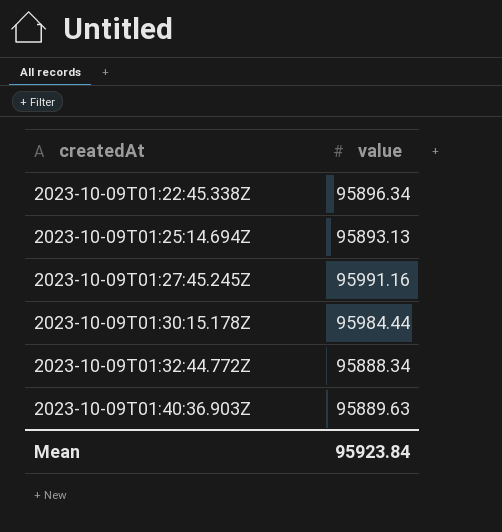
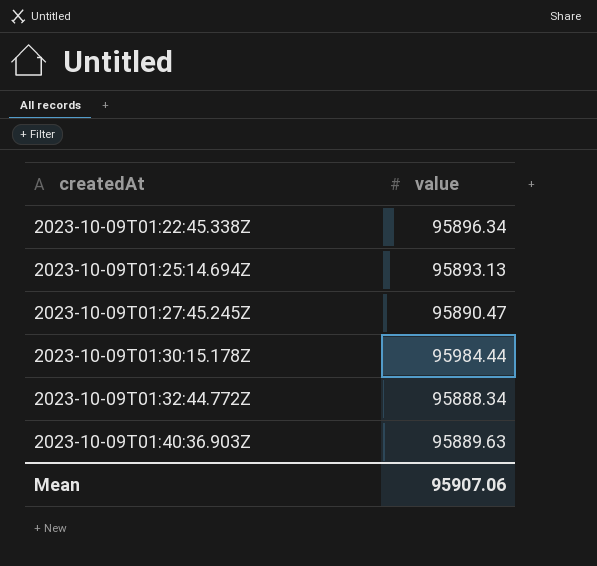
2023-10-09T01:27:45.245Z | value: 95991.16 -> 95890.47
Mean | value: 95923.84 -> 95907.06

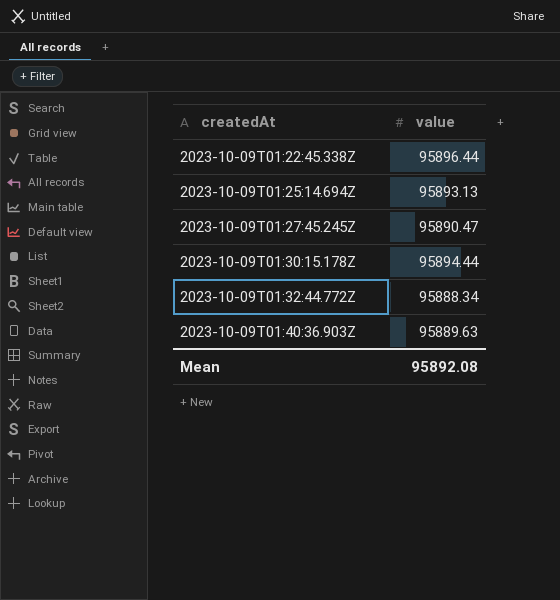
2023-10-09T01:22:45.338Z | value: 95896.34 -> 95896.44
2023-10-09T01:30:15.178Z | value: 95984.44 -> 95894.44
Mean | value: 95907.06 -> 95892.08

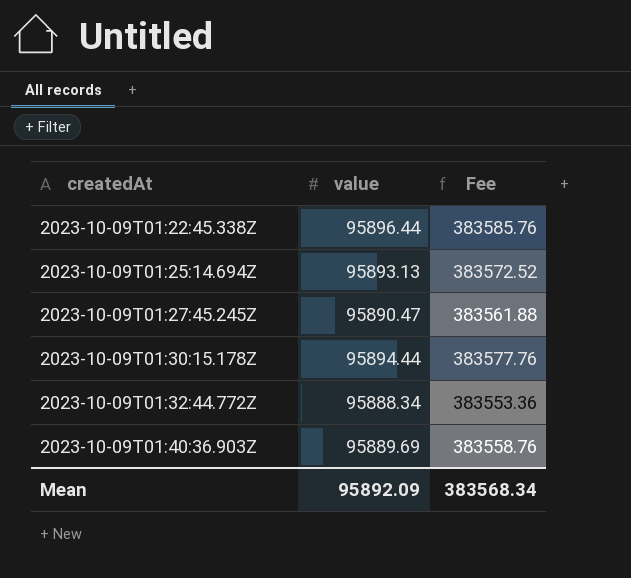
column Fee | formula: none -> [value] * 4
2023-10-09T01:40:36.903Z | value: 95889.63 -> 95889.69
Mean | value: 95892.08 -> 95892.09

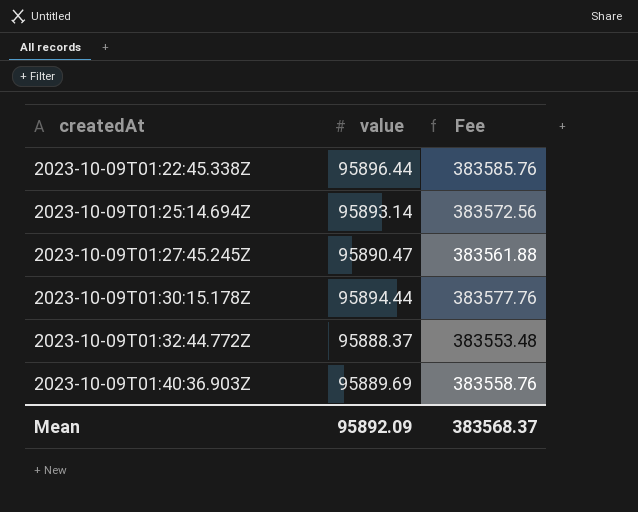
2023-10-09T01:25:14.694Z | value: 95893.13 -> 95893.14
2023-10-09T01:25:14.694Z | Fee: 383572.52 -> 383572.56
2023-10-09T01:32:44.772Z | value: 95888.34 -> 95888.37
2023-10-09T01:32:44.772Z | Fee: 383553.36 -> 383553.48
Mean | Fee: 383568.34 -> 383568.37

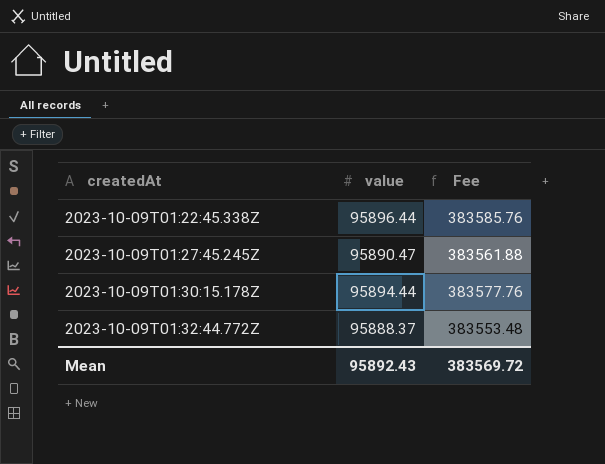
row 2023-10-09T01:25:14.694Z: 95893.14 | 383572.56 -> none
row 2023-10-09T01:40:36.903Z: 95889.69 | 383558.76 -> none
Mean | value: 95892.09 -> 95892.43
Mean | Fee: 383568.37 -> 383569.72

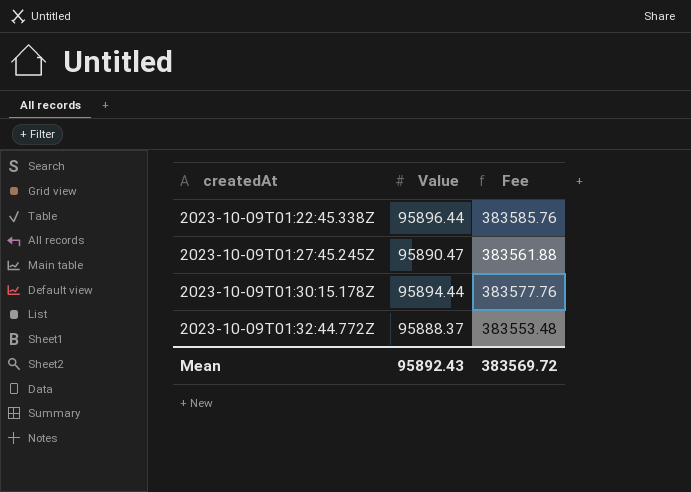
column name: value -> Value

